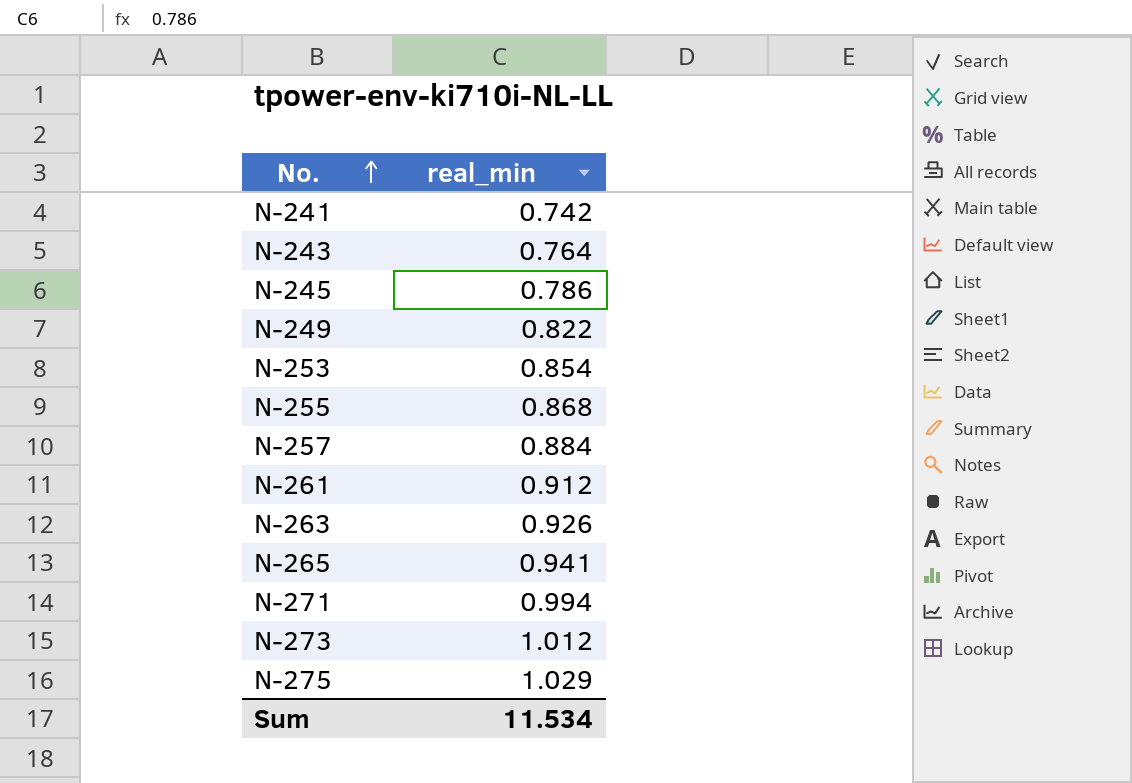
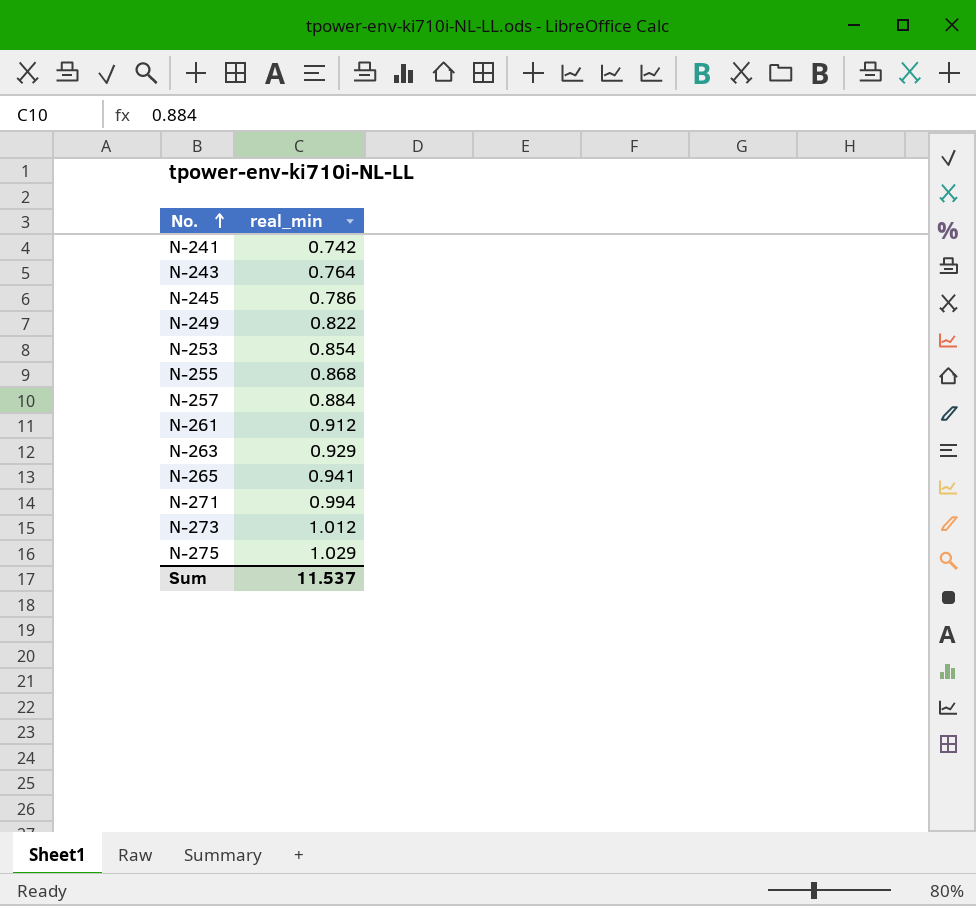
N-263 | real_min: 0.926 -> 0.929
Sum | real_min: 11.534 -> 11.537

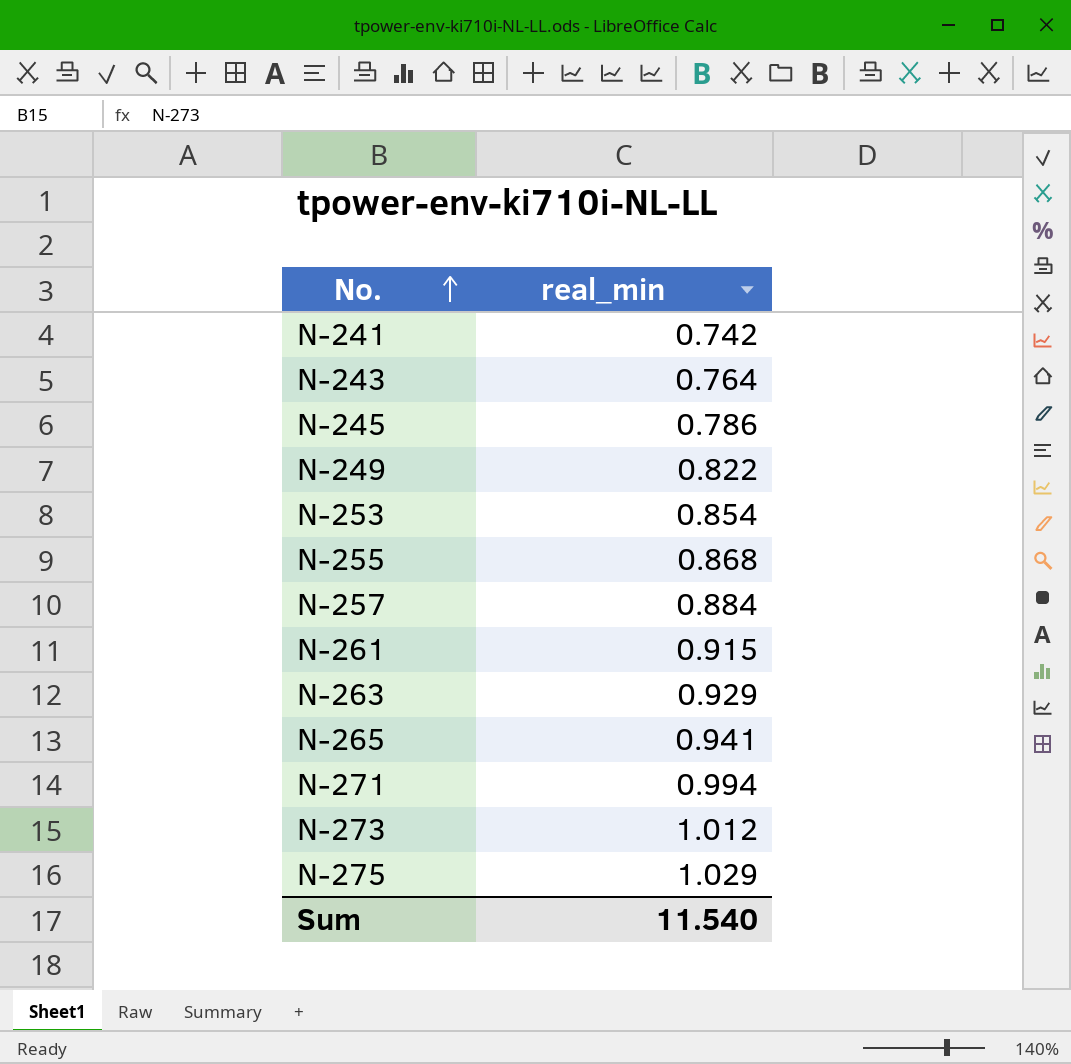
N-261 | real_min: 0.912 -> 0.915
Sum | real_min: 11.537 -> 11.540

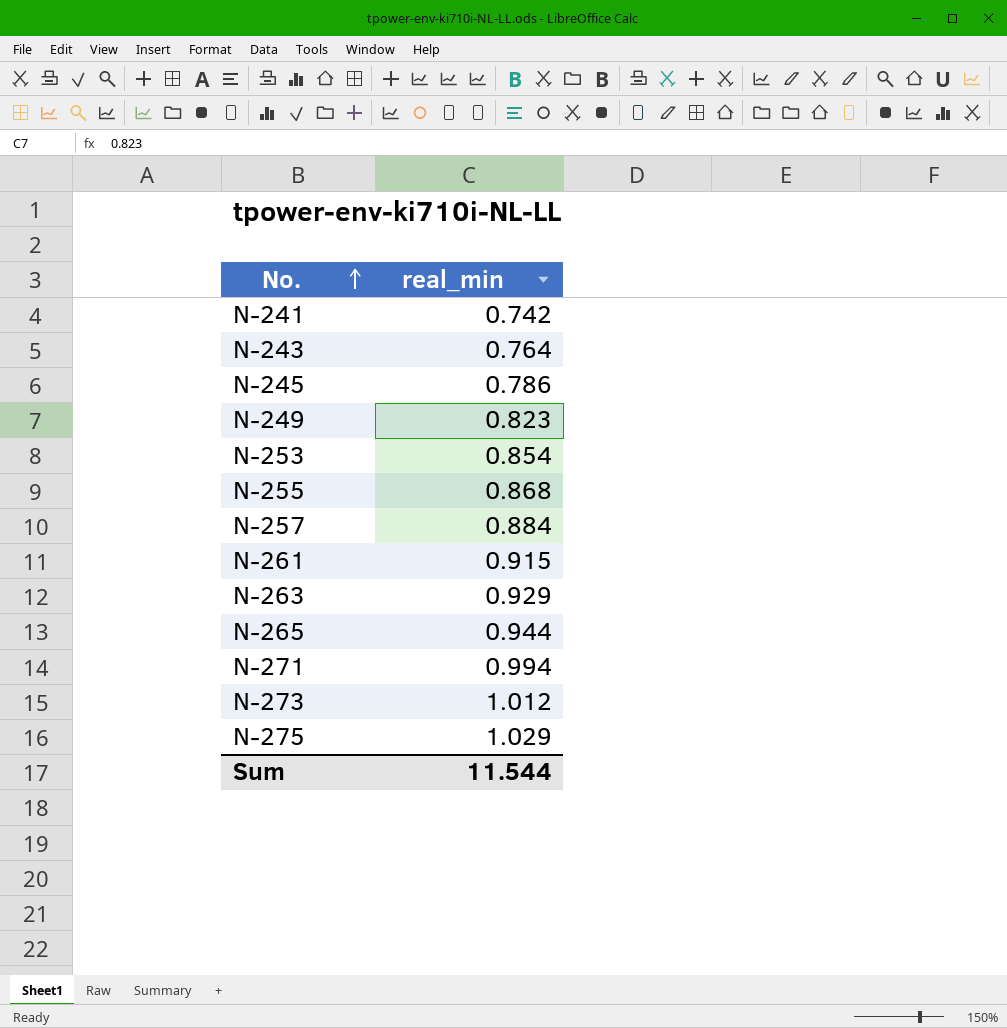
N-249 | real_min: 0.822 -> 0.823
N-265 | real_min: 0.941 -> 0.944
Sum | real_min: 11.540 -> 11.544

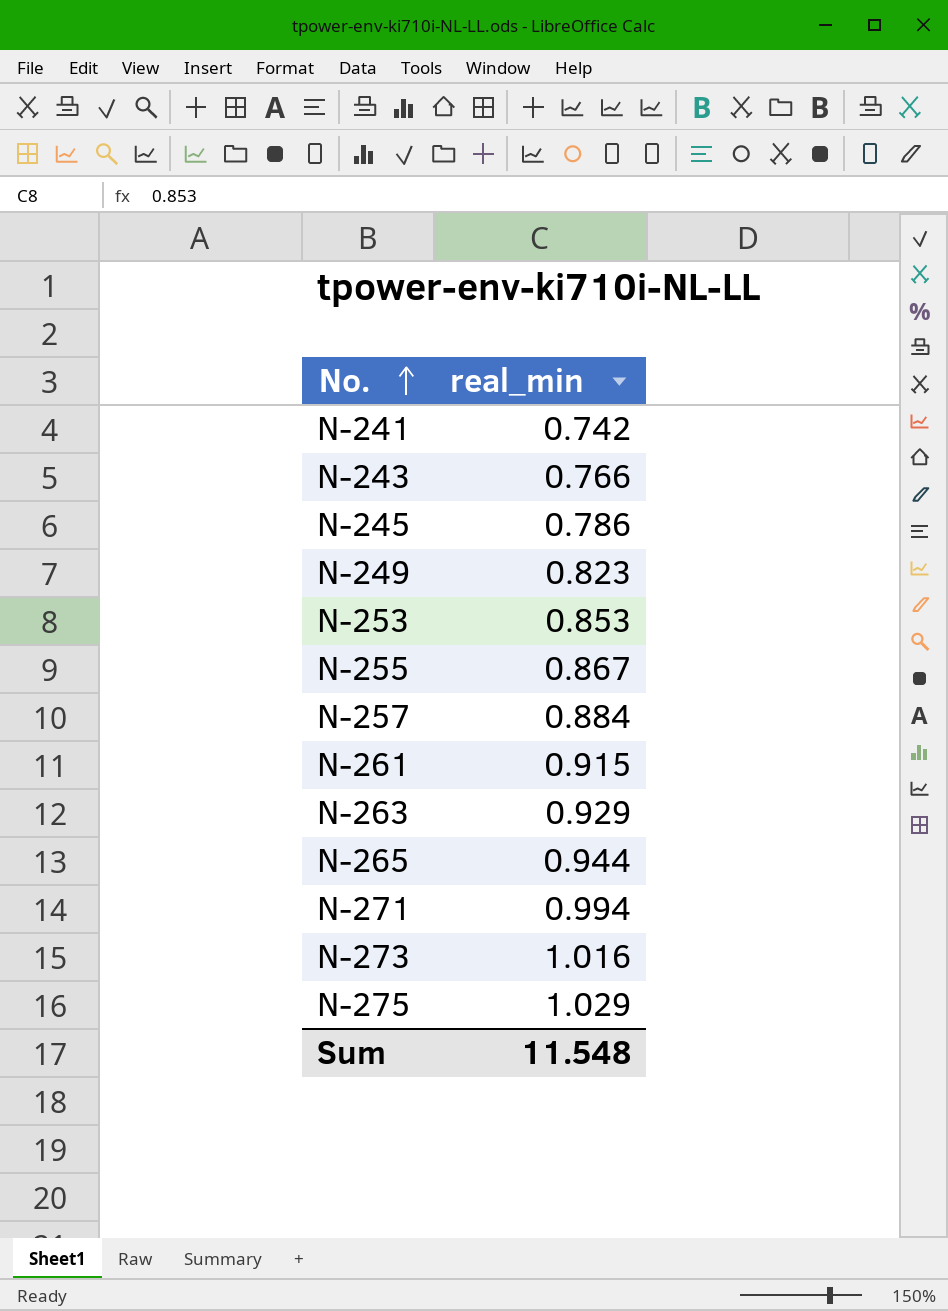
N-243 | real_min: 0.764 -> 0.766
N-253 | real_min: 0.854 -> 0.853
N-255 | real_min: 0.868 -> 0.867
N-273 | real_min: 1.012 -> 1.016
Sum | real_min: 11.544 -> 11.548

